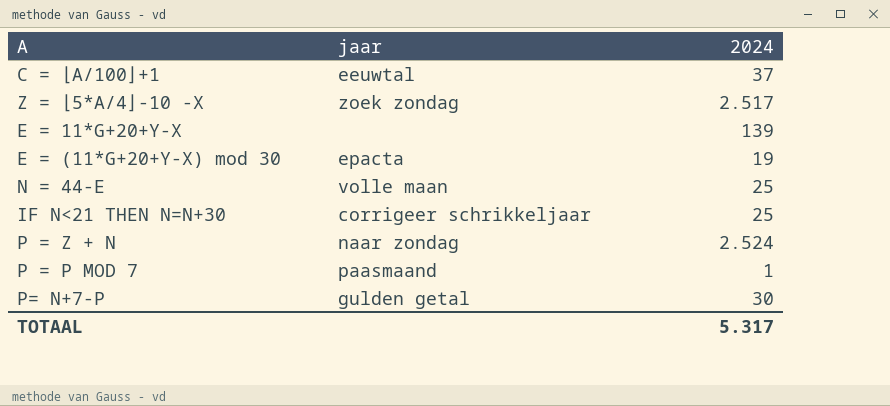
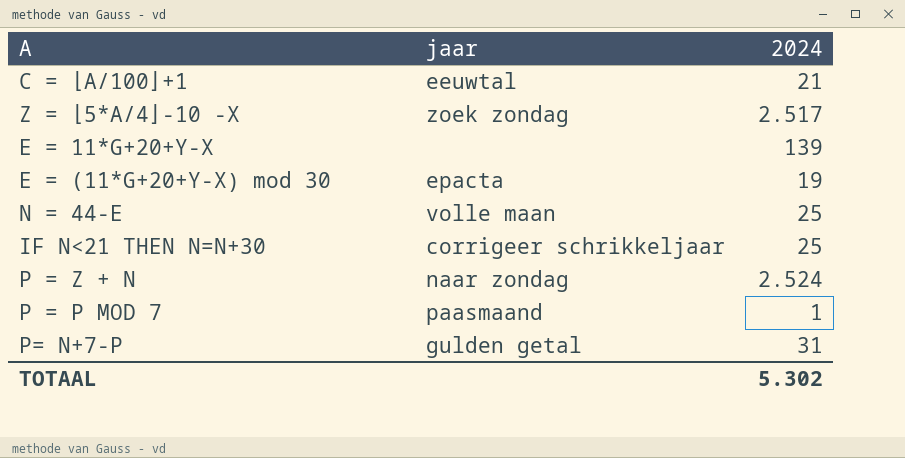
C = ⎣A/100⎦+1 | 2024: 37 -> 21
P= N+7-P | 2024: 30 -> 31
TOTAAL | 2024: 5.317 -> 5.302

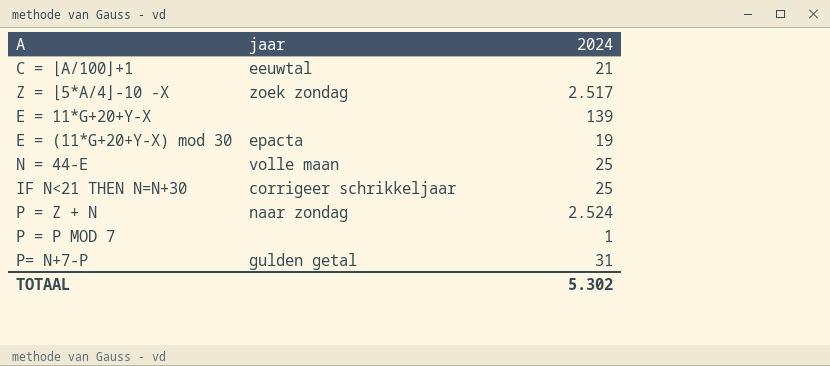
P = P MOD 7 | jaar: paasmaand -> none

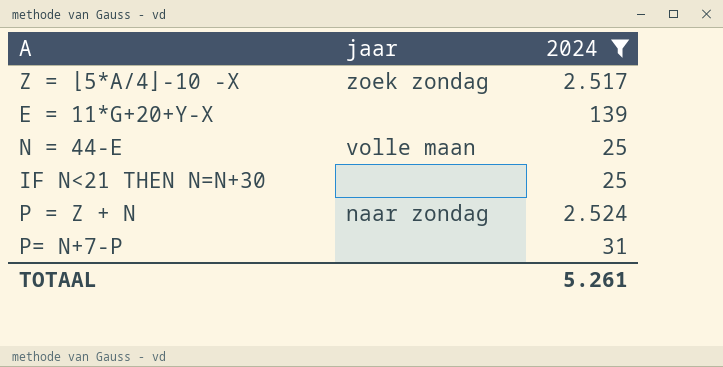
filter: none -> 2024 >= 25
IF N<21 THEN N=N+30 | jaar: corrigeer schrikkeljaar -> none
P= N+7-P | jaar: gulden getal -> none
TOTAAL | 2024: 5.302 -> 5.261

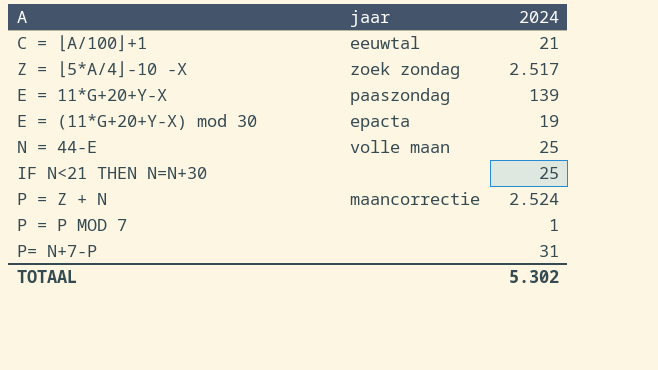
filter: 2024 >= 25 -> none
E = 11*G+20+Y-X | jaar: none -> paaszondag
P = Z + N | jaar: naar zondag -> maancorrectie
TOTAAL | 2024: 5.261 -> 5.302

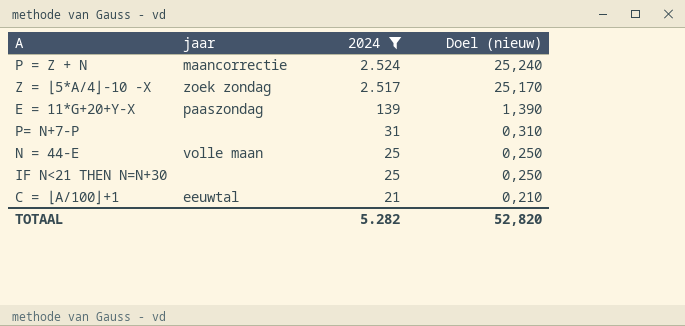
filter: none -> 2024 >= 21
row order: none -> 2024 descending
column Doel (nieuw) | formula: none -> [2024] * 0,01
TOTAAL | 2024: 5.302 -> 5.282

